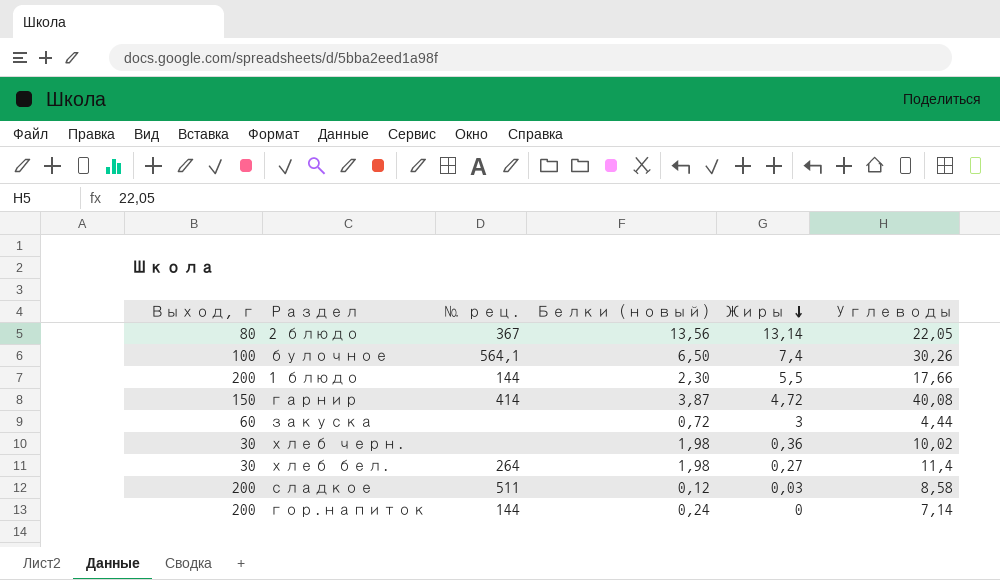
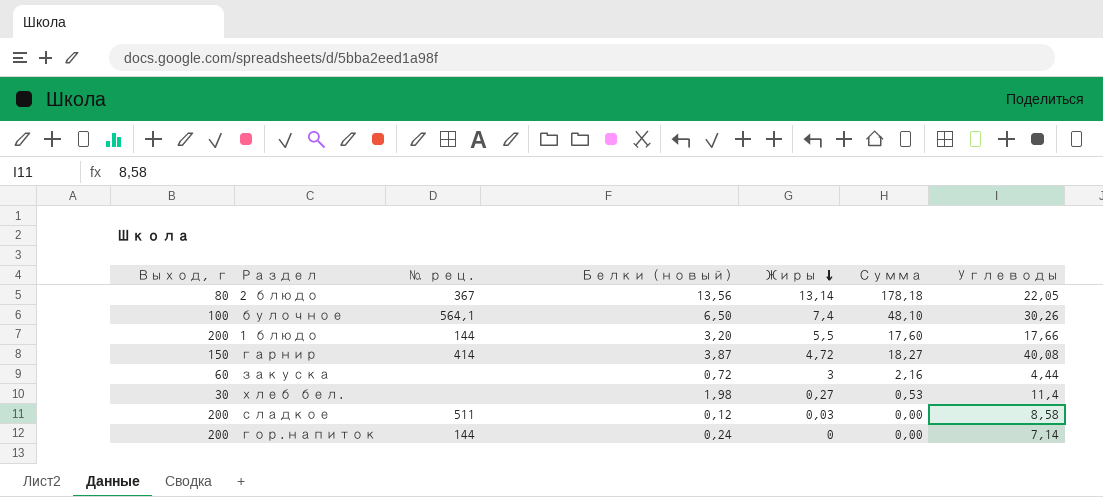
column Сумма | formula: none -> [Белки (новый)] * [Жиры]
row хлеб черн.: 30 | none | 1,98 | 0,36 | 10,02 -> none
1 блюдо | Белки (новый): 2,30 -> 3,20
хлеб бел. | № рец.: 264 -> none

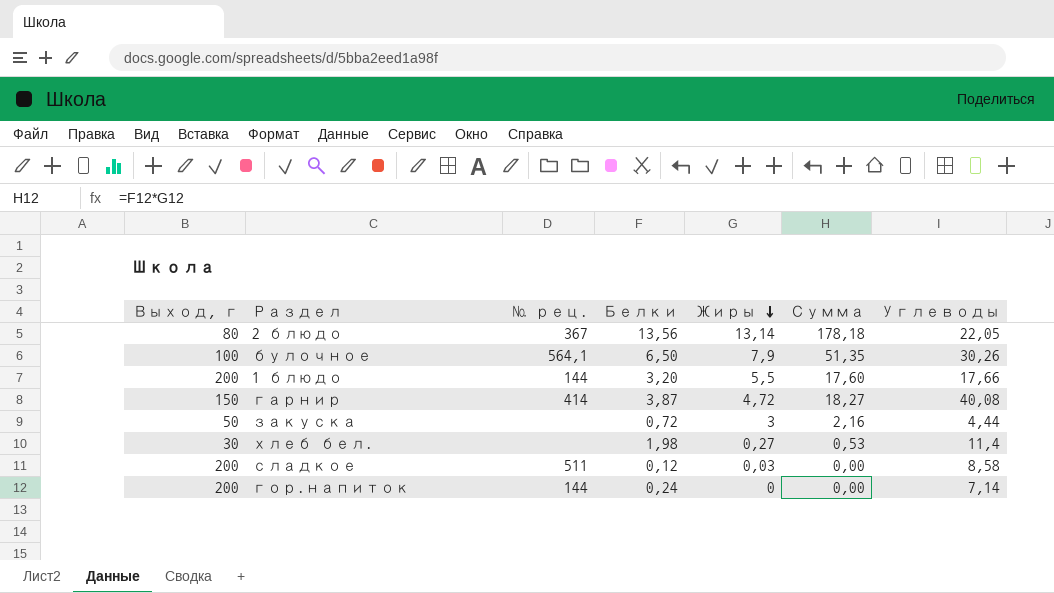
column name: Белки (новый) -> Белки
булочное | Жиры: 7,4 -> 7,9
булочное | Сумма: 48,10 -> 51,35
закуска | Выход, г: 60 -> 50

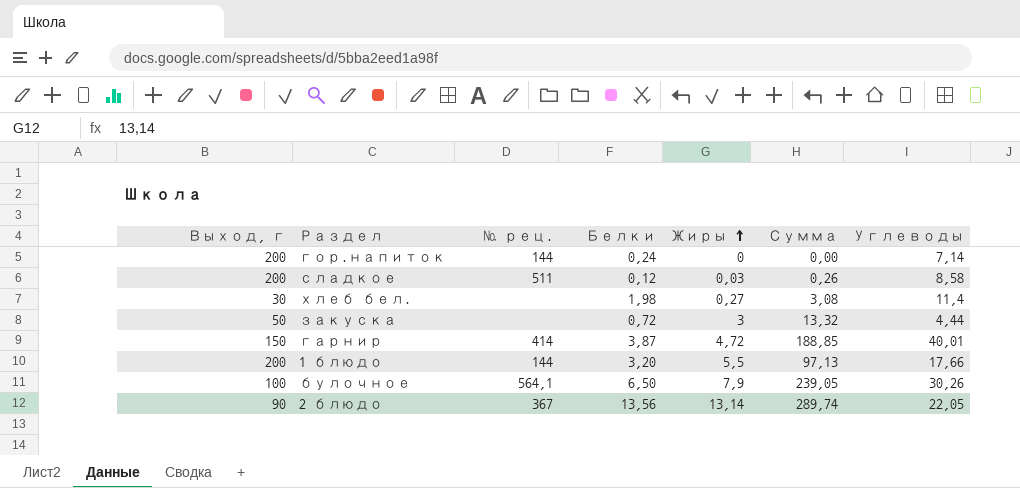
row order: Жиры descending -> Жиры ascending
column Сумма | formula: [Белки] * [Жиры] -> [Жиры] * [Углеводы]
гарнир | Углеводы: 40,08 -> 40,01
2 блюдо | Выход, г: 80 -> 90

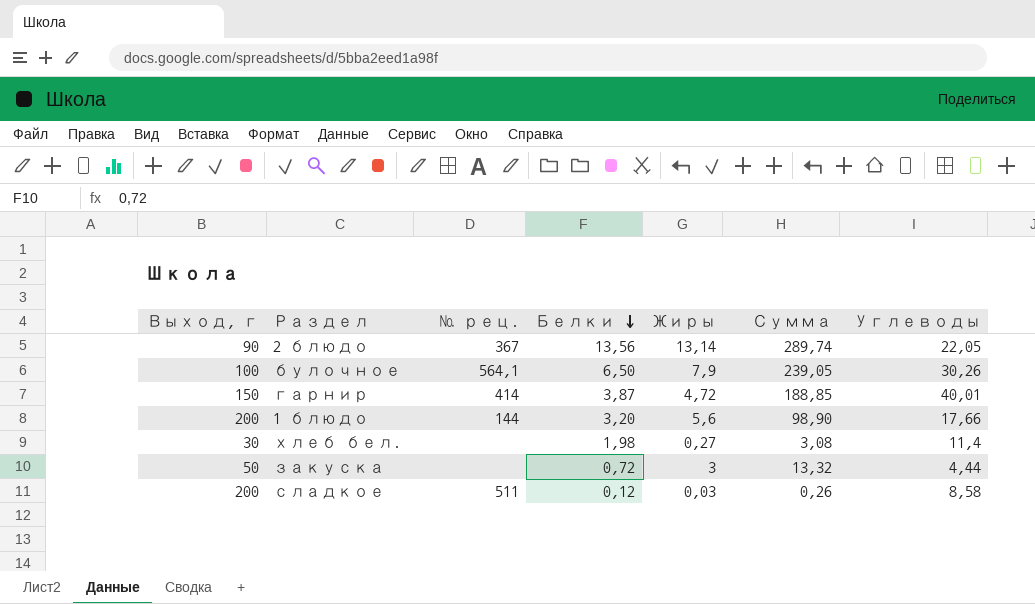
row order: Жиры ascending -> Белки descending
row гор.напиток: 200 | 144 | 0,24 | 0 | 0,00 | 7,14 -> none
1 блюдо | Жиры: 5,5 -> 5,6
1 блюдо | Сумма: 97,13 -> 98,90

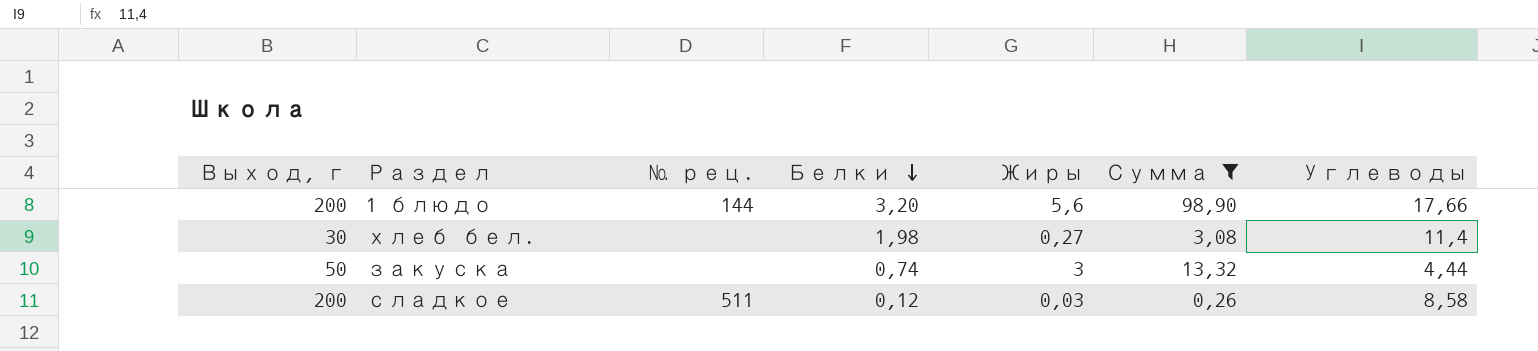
filter: none -> Сумма <= 98,90
закуска | Белки: 0,72 -> 0,74

